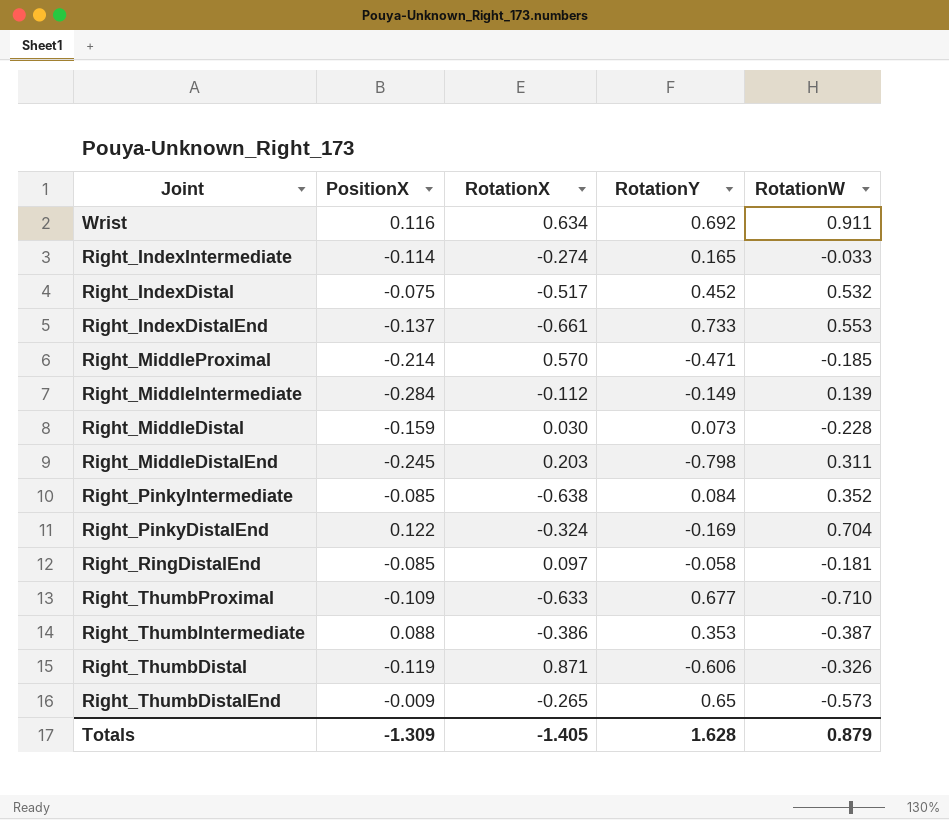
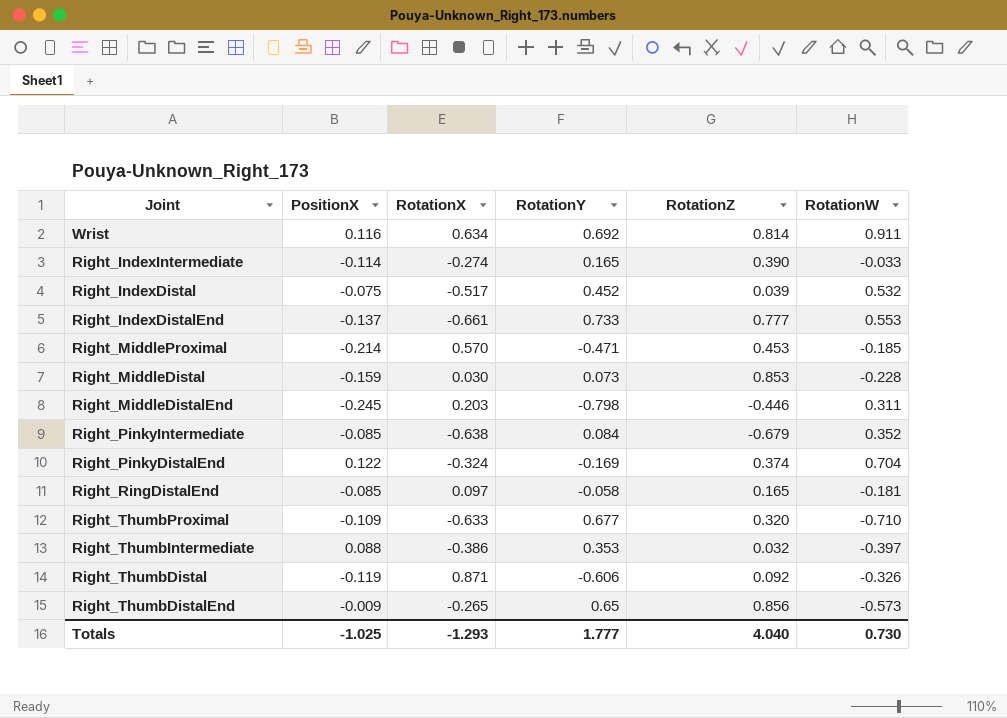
column RotationZ | position: none -> 5
row Right_MiddleIntermediate: -0.284 | -0.112 | -0.149 | 0.139 -> none
Right_ThumbIntermediate | RotationW: -0.387 -> -0.397
Totals | PositionX: -1.309 -> -1.025
Totals | RotationX: -1.405 -> -1.293
Totals | RotationY: 1.628 -> 1.777
Totals | RotationW: 0.879 -> 0.730

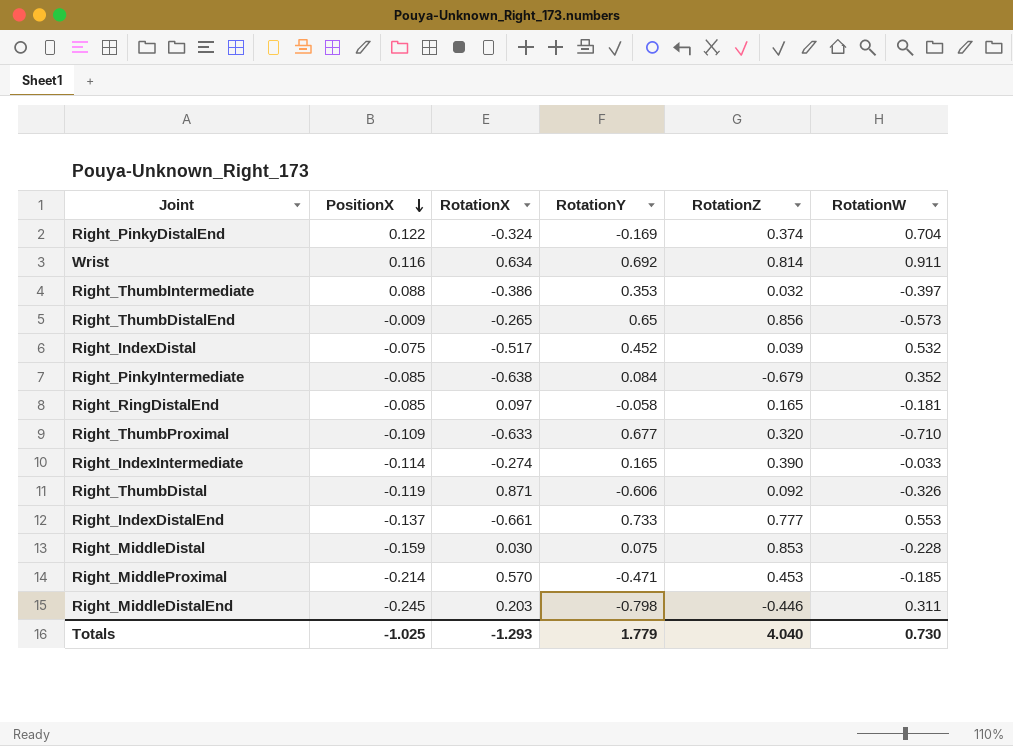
row order: none -> PositionX descending
Right_MiddleDistal | RotationY: 0.073 -> 0.075
Totals | RotationY: 1.777 -> 1.779

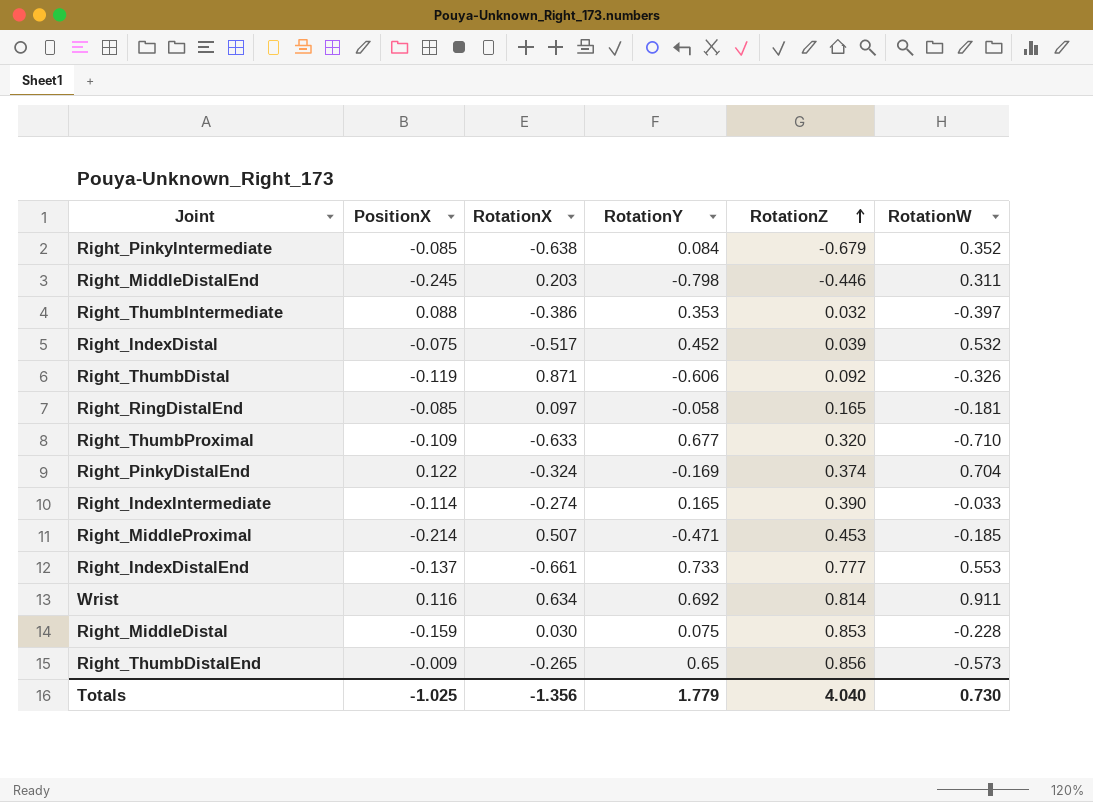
row order: PositionX descending -> RotationZ ascending
Right_MiddleProximal | RotationX: 0.570 -> 0.507
Totals | RotationX: -1.293 -> -1.356

